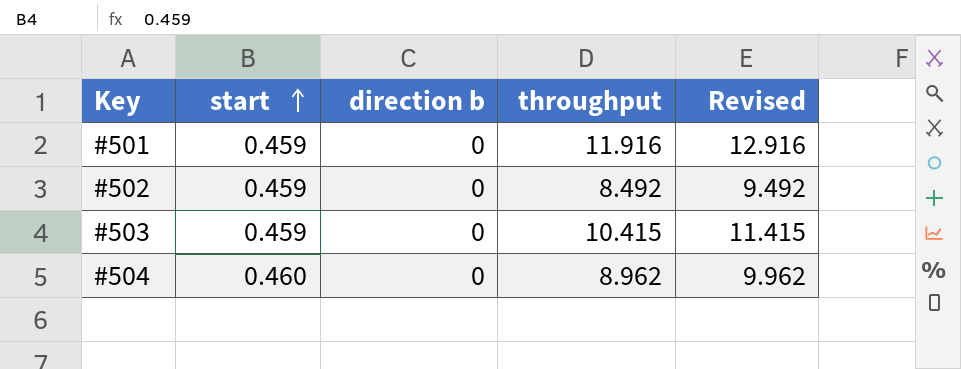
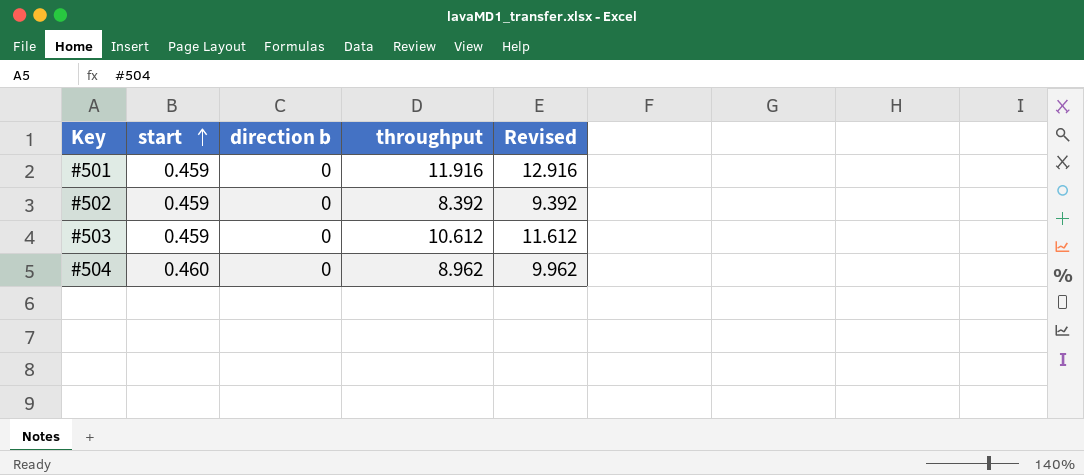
#502 | throughput: 8.492 -> 8.392
#502 | Revised: 9.492 -> 9.392
#503 | throughput: 10.415 -> 10.612
#503 | Revised: 11.415 -> 11.612

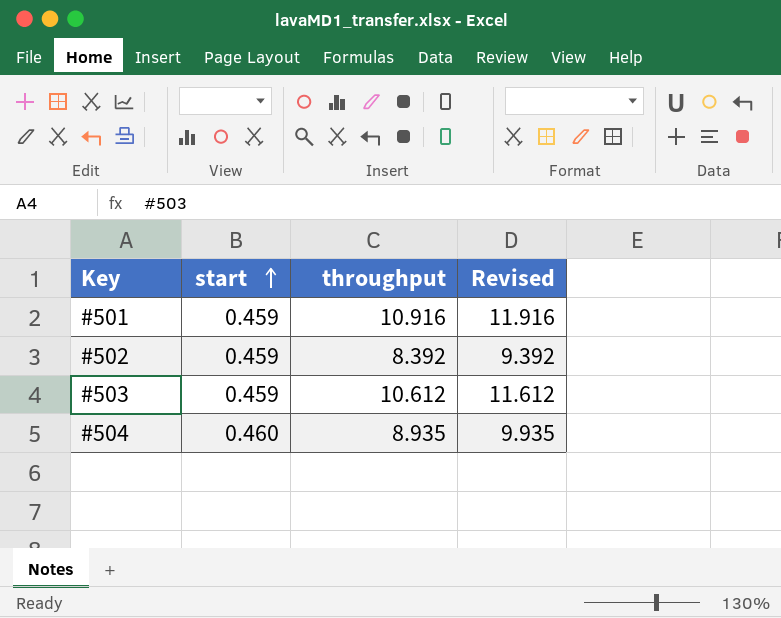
column direction b | position: 3 -> none
#501 | throughput: 11.916 -> 10.916
#501 | Revised: 12.916 -> 11.916
#504 | throughput: 8.962 -> 8.935
#504 | Revised: 9.962 -> 9.935

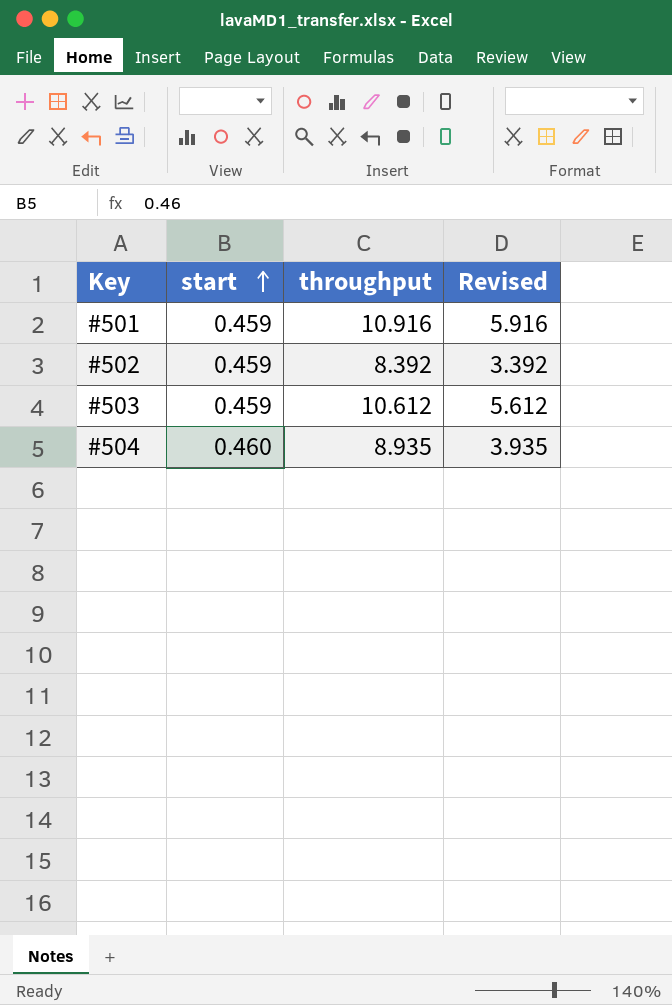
column Revised | formula: [throughput] + 1 -> [throughput] - 5

